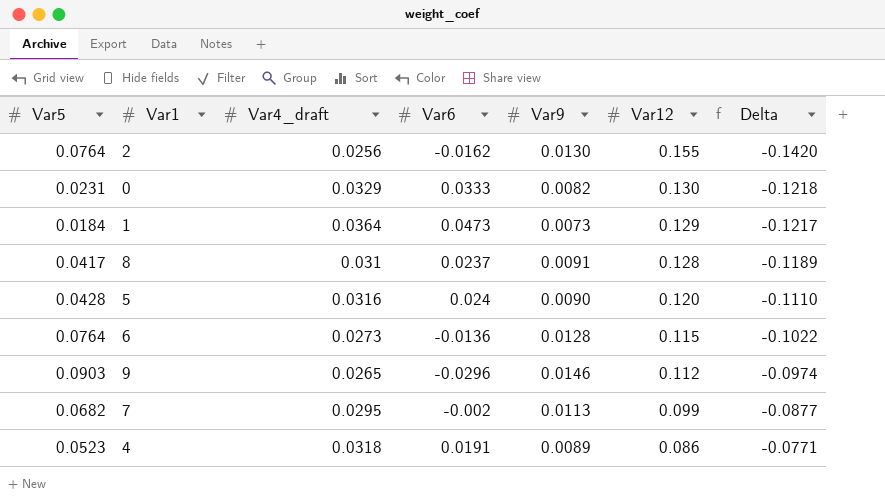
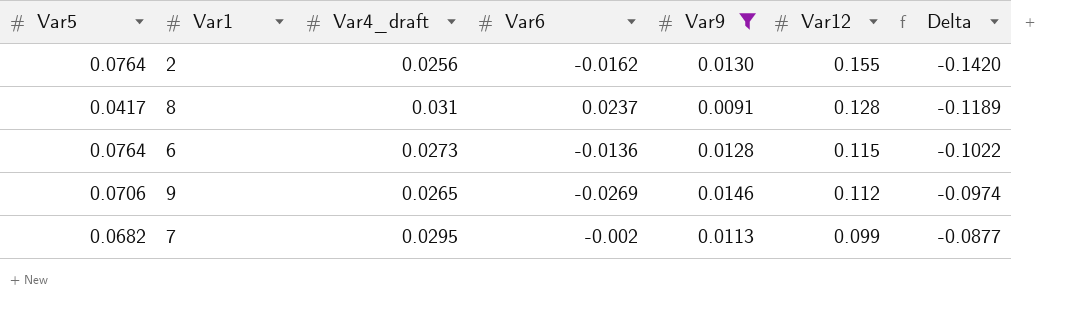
filter: none -> Var9 >= 0.0091
9 | Var5: 0.0903 -> 0.0706
9 | Var6: -0.0296 -> -0.0269

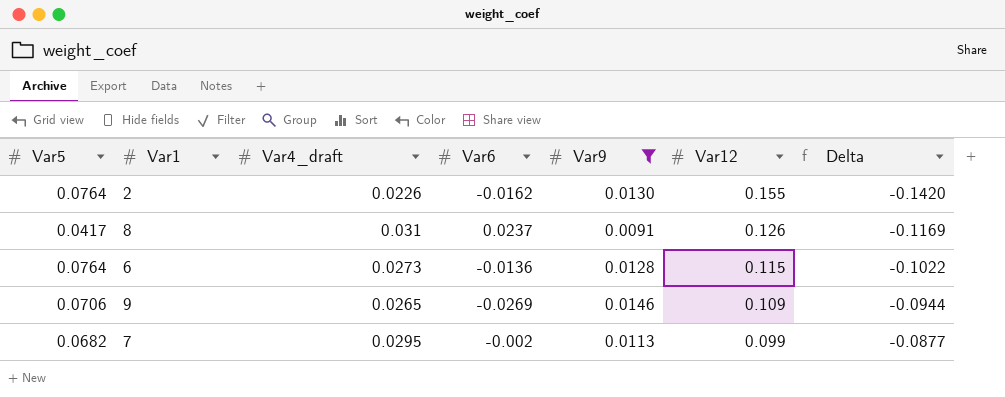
2 | Var4_draft: 0.0256 -> 0.0226
8 | Var12: 0.128 -> 0.126
8 | Delta: -0.1189 -> -0.1169
9 | Var12: 0.112 -> 0.109
9 | Delta: -0.0974 -> -0.0944

